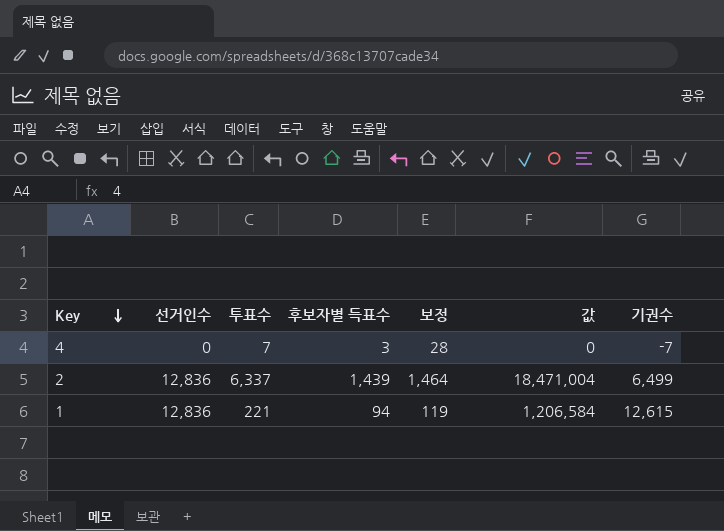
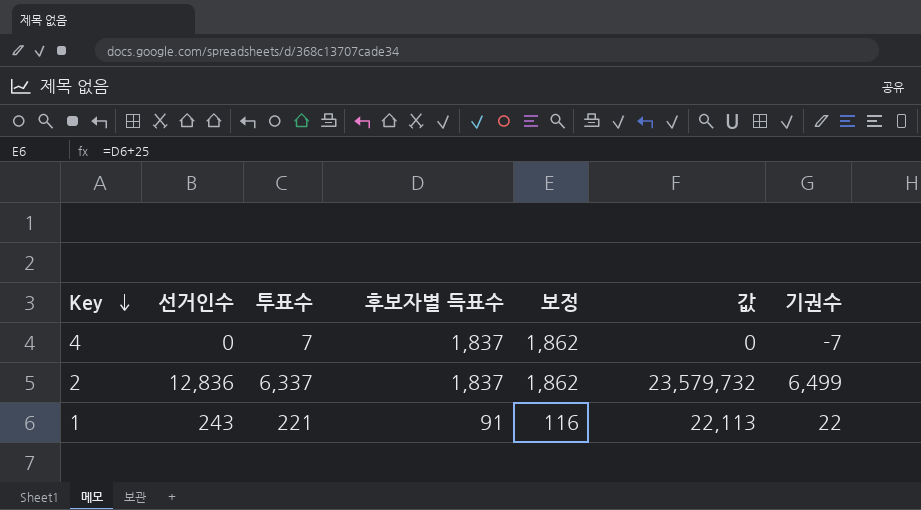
4 | 후보자별 득표수: 3 -> 1,837
4 | 보정: 28 -> 1,862
2 | 후보자별 득표수: 1,439 -> 1,837
2 | 보정: 1,464 -> 1,862
2 | 값: 18,471,004 -> 23,579,732
1 | 선거인수: 12,836 -> 243
1 | 후보자별 득표수: 94 -> 91
1 | 보정: 119 -> 116
1 | 값: 1,206,584 -> 22,113
1 | 기권수: 12,615 -> 22

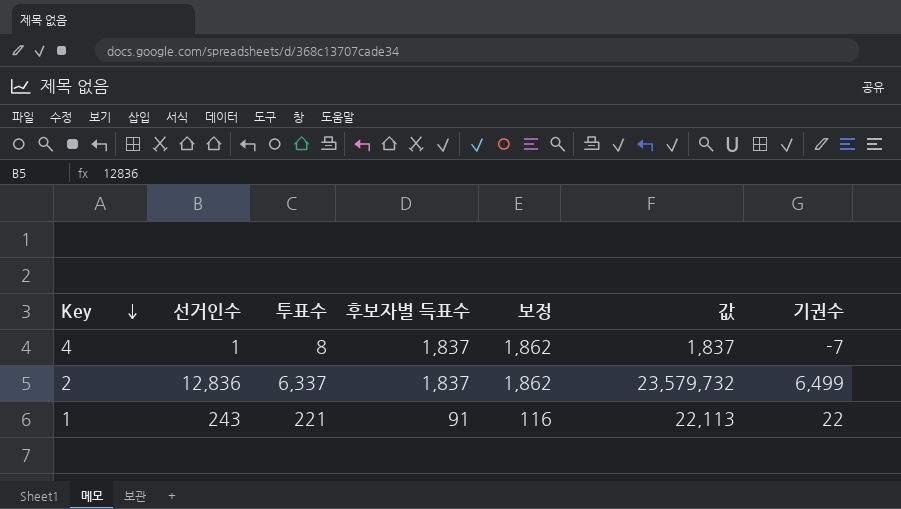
4 | 선거인수: 0 -> 1
4 | 투표수: 7 -> 8
4 | 값: 0 -> 1,837

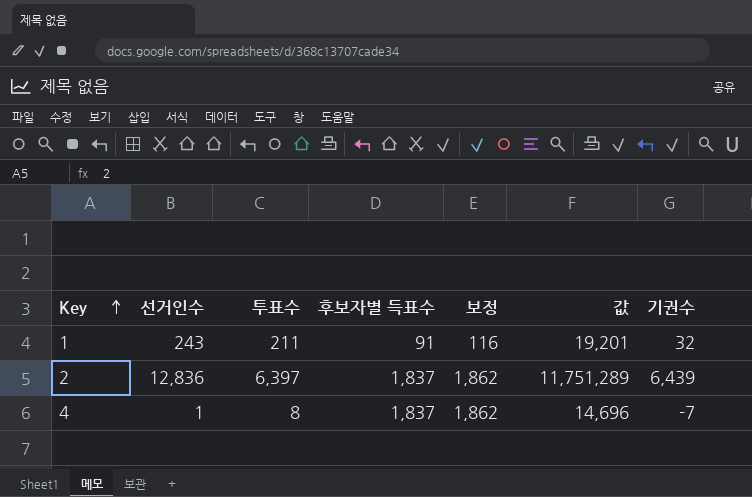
row order: Key descending -> Key ascending
column 값 | formula: [선거인수] * [후보자별 득표수] -> [투표수] * [후보자별 득표수]
1 | 투표수: 221 -> 211
1 | 기권수: 22 -> 32
2 | 투표수: 6,337 -> 6,397
2 | 기권수: 6,499 -> 6,439

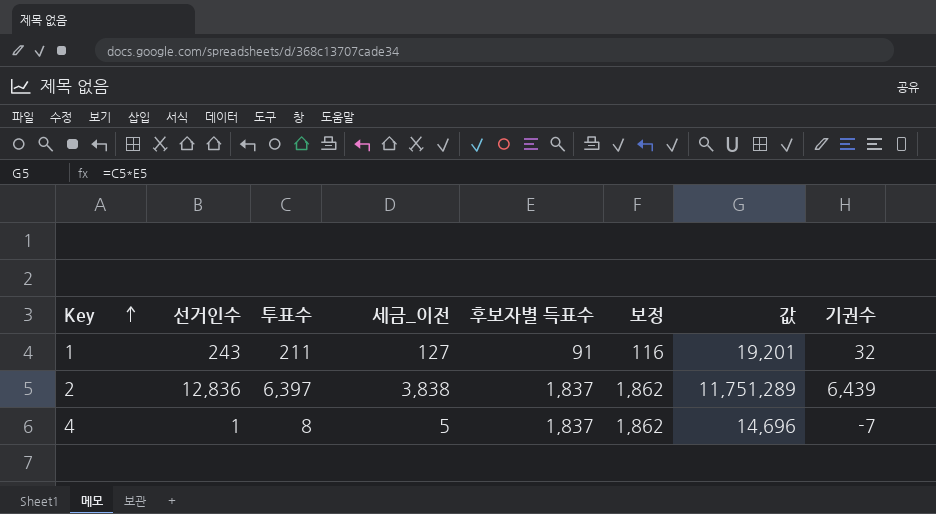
column 세금_이전 | formula: none -> [투표수] * 0.6

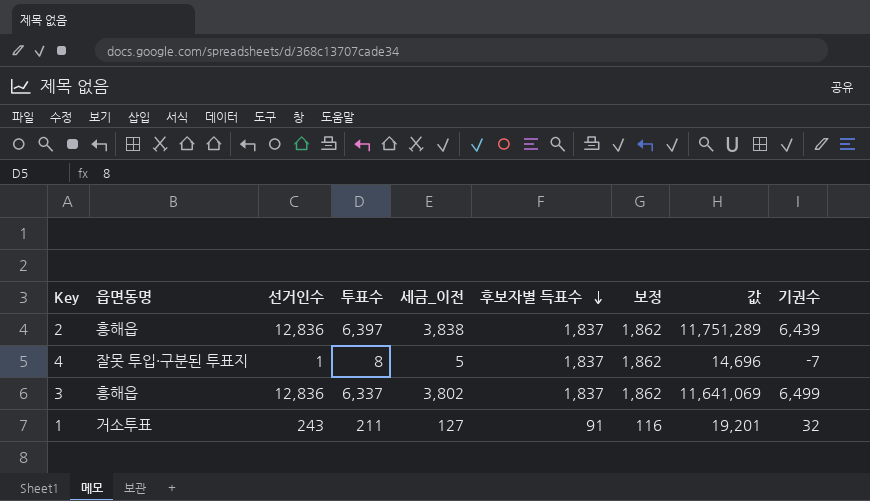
row order: Key ascending -> 후보자별 득표수 descending
column 읍면동명 | position: none -> 2
row 3: none -> 흥해읍 | 12,836 | 6,337 | 3,802 | 1,837 | 1,862 | 11,641,069 | 6,499

